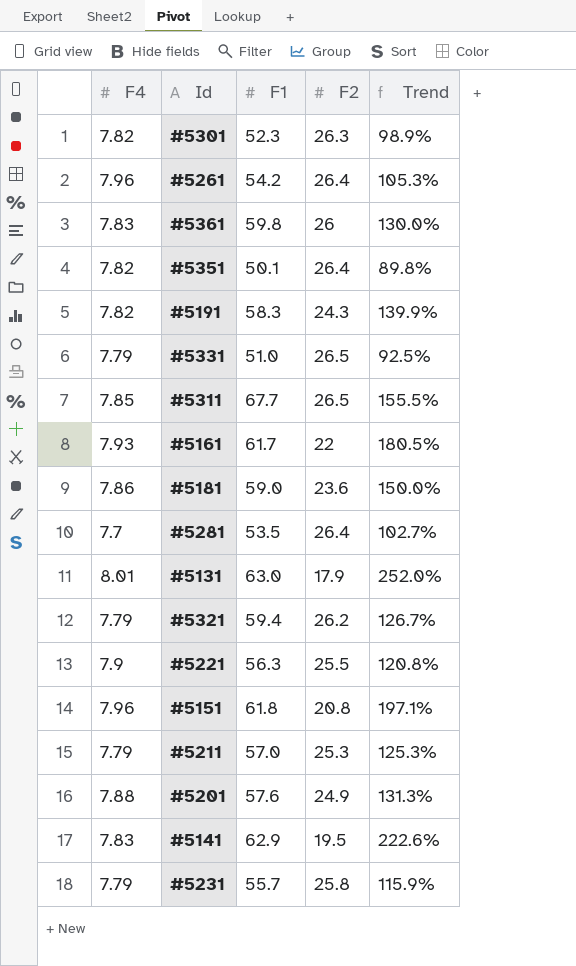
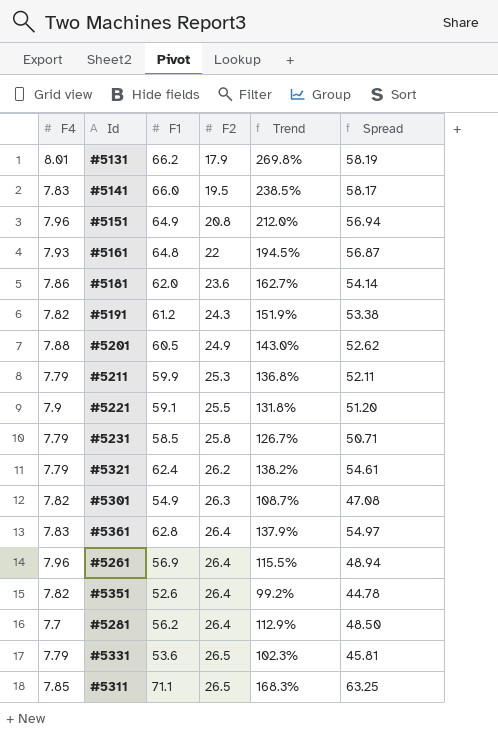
row order: none -> F2 ascending
column Spread | formula: none -> [F1] - [F4]
#5131 | F1: 63.0 -> 66.2
#5131 | Trend: 252.0% -> 269.8%
#5141 | F1: 62.9 -> 66.0
#5141 | Trend: 222.6% -> 238.5%
#5151 | F1: 61.8 -> 64.9
#5151 | Trend: 197.1% -> 212.0%
#5161 | F1: 61.7 -> 64.8
#5161 | Trend: 180.5% -> 194.5%
#5181 | F1: 59.0 -> 62.0
#5181 | Trend: 150.0% -> 162.7%
#5191 | F1: 58.3 -> 61.2
#5191 | Trend: 139.9% -> 151.9%
#5201 | F1: 57.6 -> 60.5
#5201 | Trend: 131.3% -> 143.0%
#5211 | F1: 57.0 -> 59.9
#5211 | Trend: 125.3% -> 136.8%
#5221 | F1: 56.3 -> 59.1
#5221 | Trend: 120.8% -> 131.8%
#5231 | F1: 55.7 -> 58.5
#5231 | Trend: 115.9% -> 126.7%
#5321 | F1: 59.4 -> 62.4
#5321 | Trend: 126.7% -> 138.2%
#5301 | F1: 52.3 -> 54.9
#5301 | Trend: 98.9% -> 108.7%
#5361 | F1: 59.8 -> 62.8
#5361 | F2: 26 -> 26.4
#5361 | Trend: 130.0% -> 137.9%
#5261 | F1: 54.2 -> 56.9
#5261 | Trend: 105.3% -> 115.5%
#5351 | F1: 50.1 -> 52.6
#5351 | Trend: 89.8% -> 99.2%
#5281 | F1: 53.5 -> 56.2
#5281 | Trend: 102.7% -> 112.9%
#5331 | F1: 51.0 -> 53.6
#5331 | Trend: 92.5% -> 102.3%
#5311 | F1: 67.7 -> 71.1
#5311 | Trend: 155.5% -> 168.3%

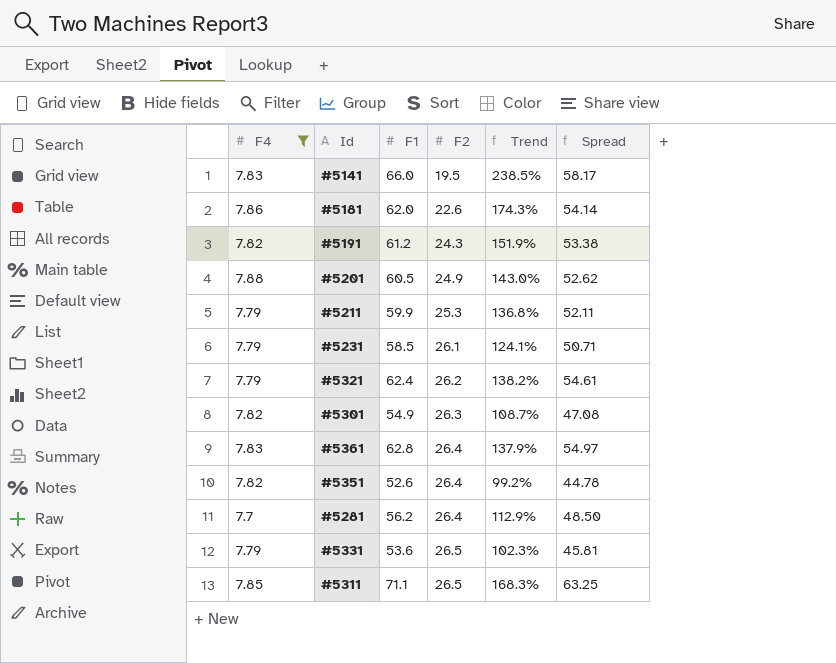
filter: none -> F4 <= 7.88
#5181 | F2: 23.6 -> 22.6
#5181 | Trend: 162.7% -> 174.3%
#5231 | F2: 25.8 -> 26.1
#5231 | Trend: 126.7% -> 124.1%

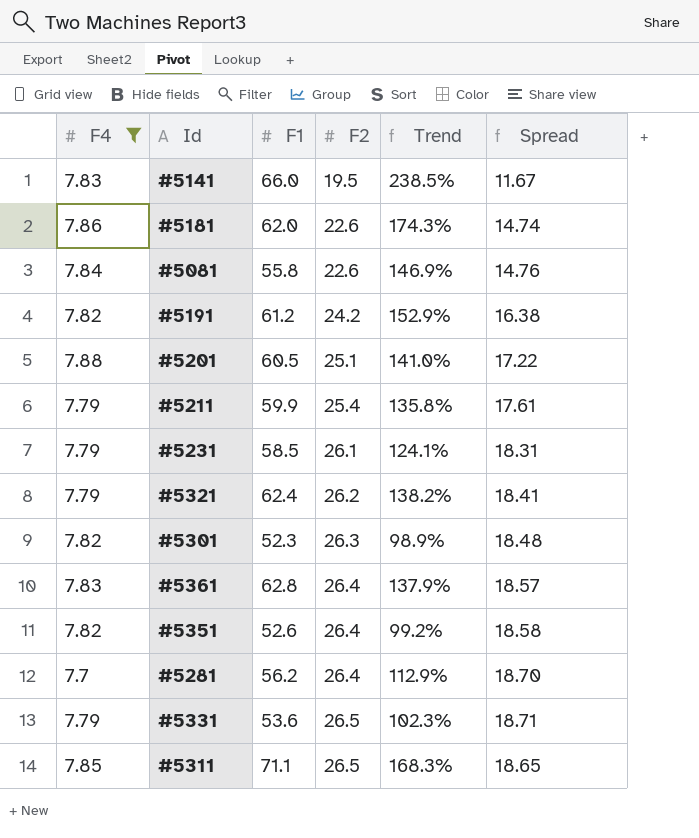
column Spread | formula: [F1] - [F4] -> [F2] - [F4]
row #5081: none -> 7.84 | 55.8 | 22.6 | 146.9% | 14.76
#5191 | F2: 24.3 -> 24.2
#5191 | Trend: 151.9% -> 152.9%
#5201 | F2: 24.9 -> 25.1
#5201 | Trend: 143.0% -> 141.0%
#5211 | F2: 25.3 -> 25.4
#5211 | Trend: 136.8% -> 135.8%
#5301 | F1: 54.9 -> 52.3
#5301 | Trend: 108.7% -> 98.9%

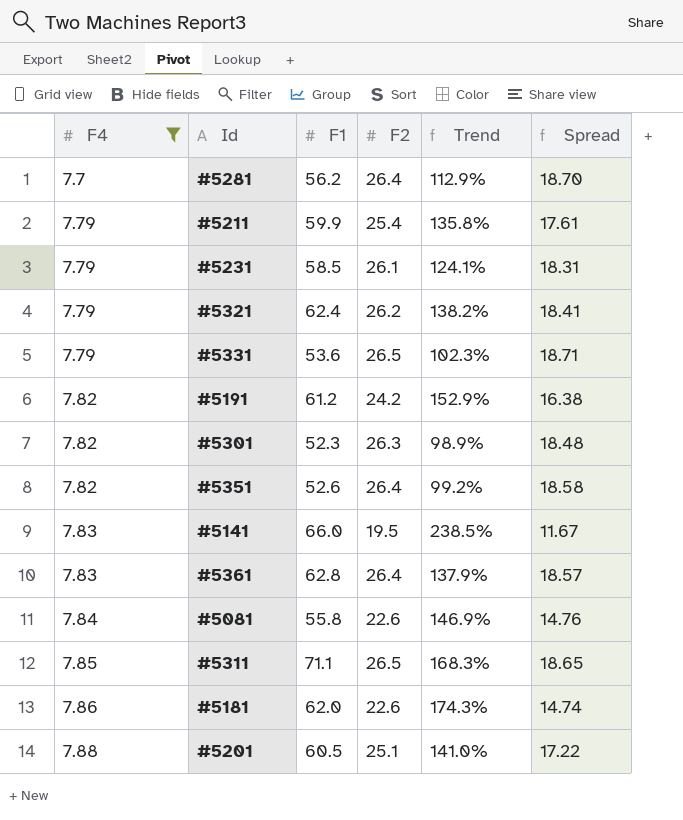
row order: F2 ascending -> F4 ascending

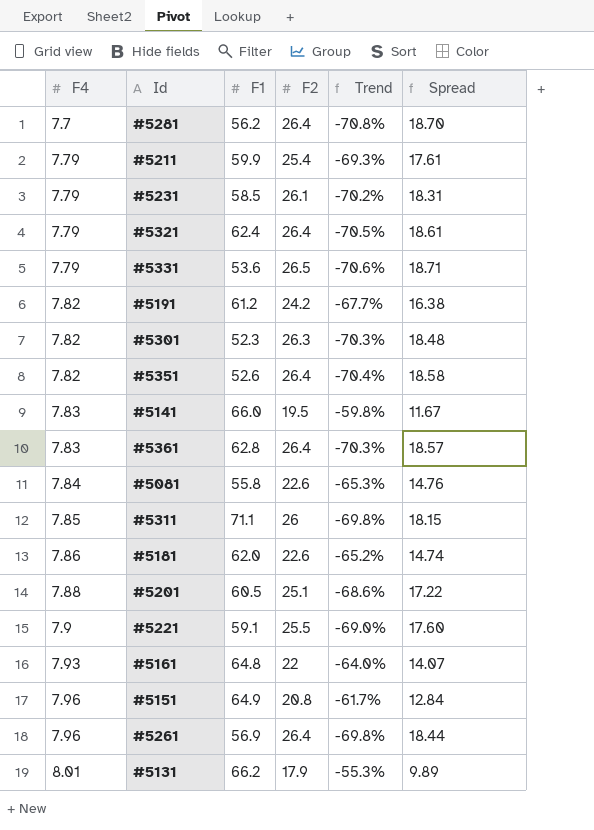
filter: F4 <= 7.88 -> none
column Trend | formula: ([F1] - [F2]) / [F2] -> ([F4] - [F2]) / [F2]
#5321 | F2: 26.2 -> 26.4
#5321 | Spread: 18.41 -> 18.61
#5311 | F2: 26.5 -> 26
#5311 | Spread: 18.65 -> 18.15

